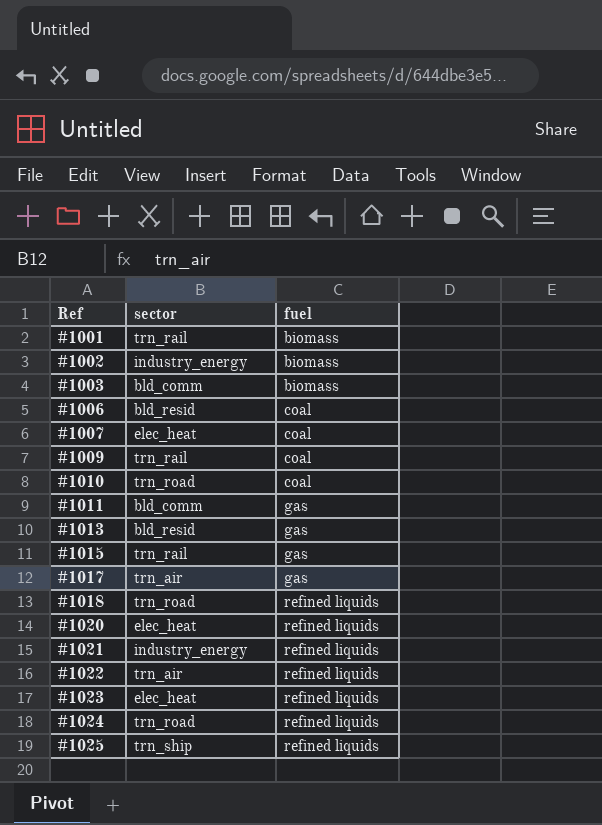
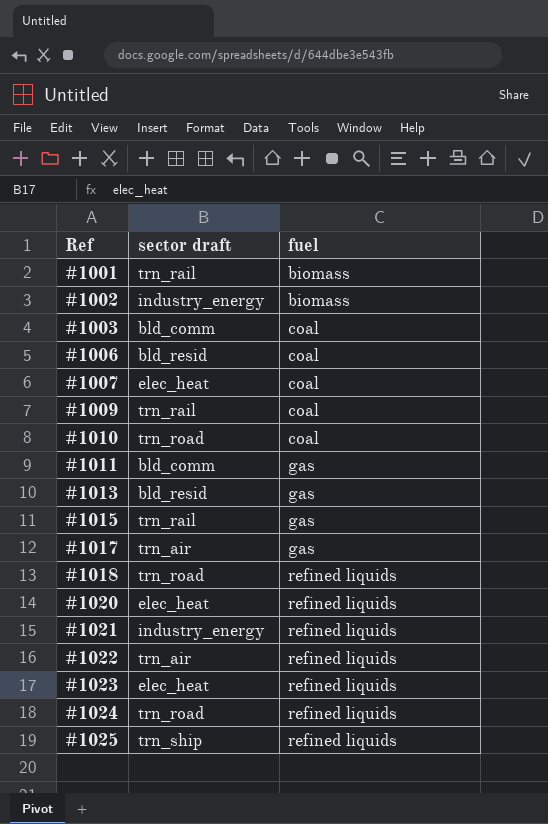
column name: sector -> sector draft
#1003 | fuel: biomass -> coal

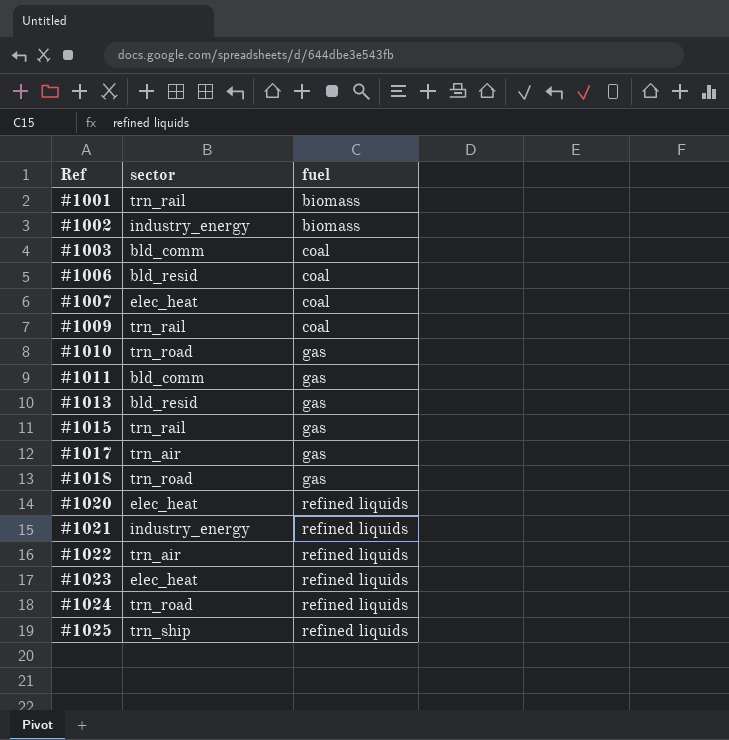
column name: sector draft -> sector
#1010 | fuel: coal -> gas
#1018 | fuel: refined liquids -> gas

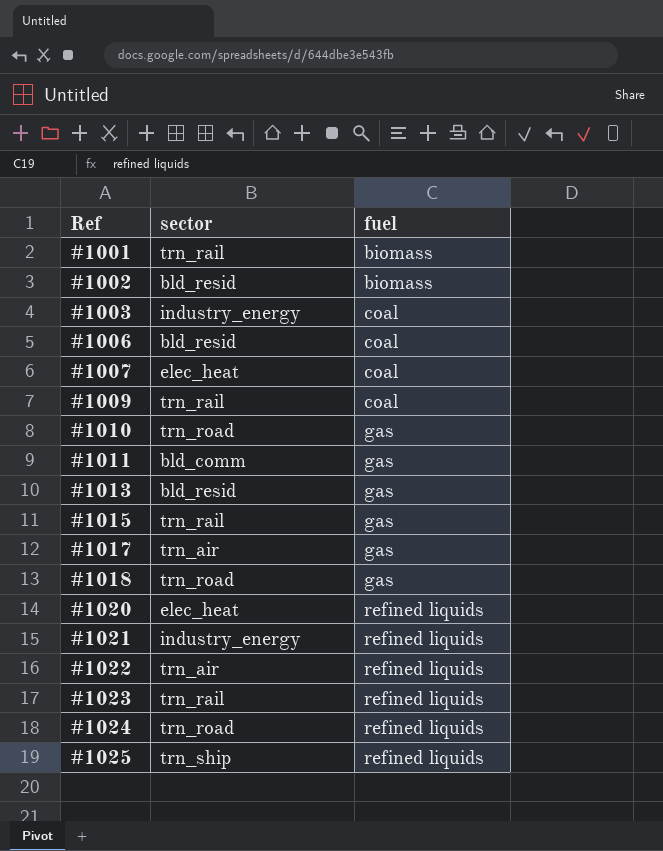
#1002 | sector: industry_energy -> bld_resid
#1003 | sector: bld_comm -> industry_energy
#1023 | sector: elec_heat -> trn_rail

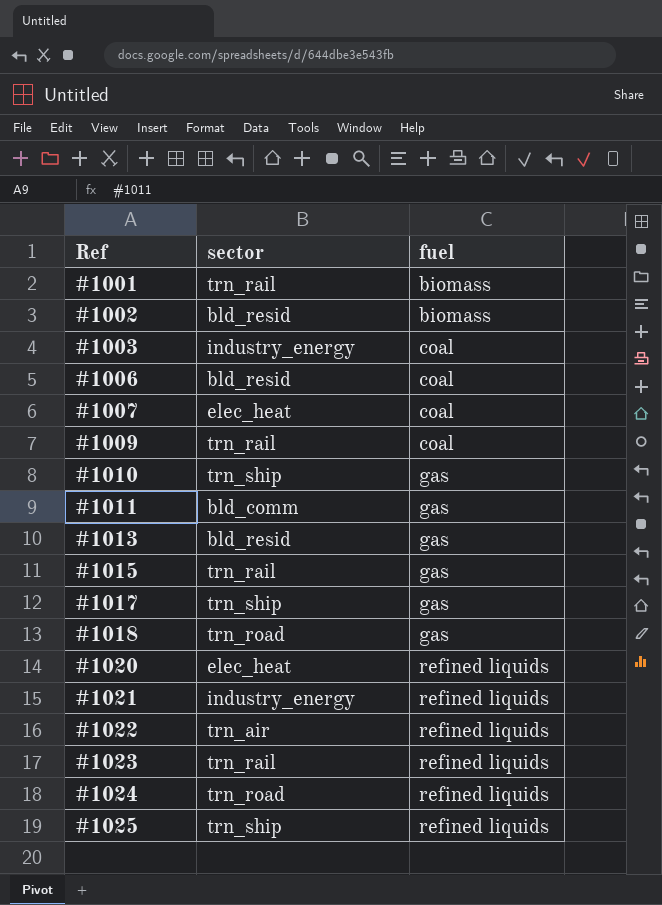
#1010 | sector: trn_road -> trn_ship
#1017 | sector: trn_air -> trn_ship

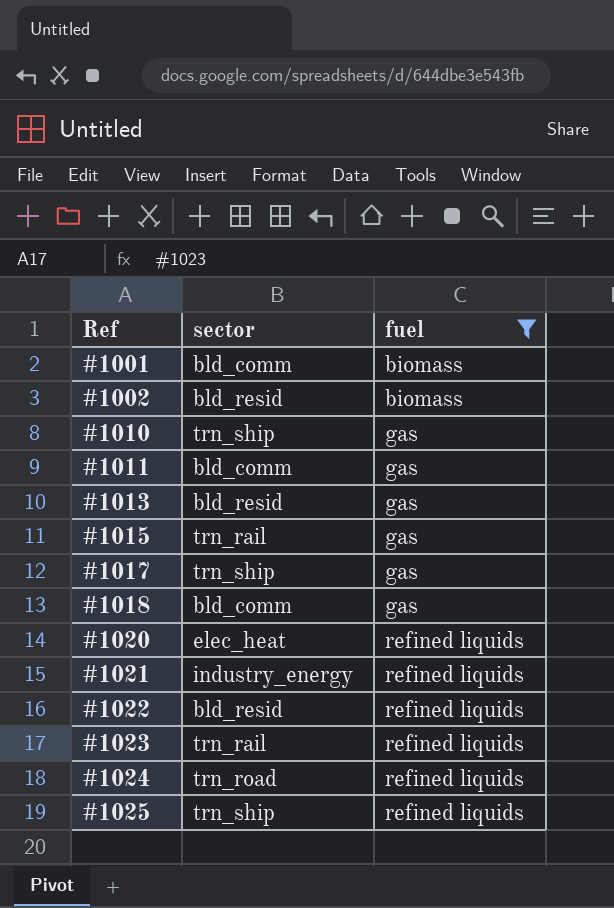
filter: none -> fuel != coal
#1001 | sector: trn_rail -> bld_comm
#1018 | sector: trn_road -> bld_comm
#1022 | sector: trn_air -> bld_resid

